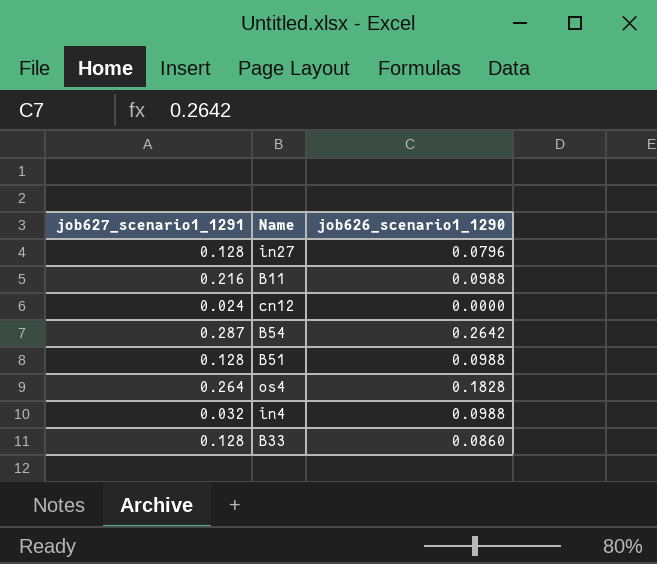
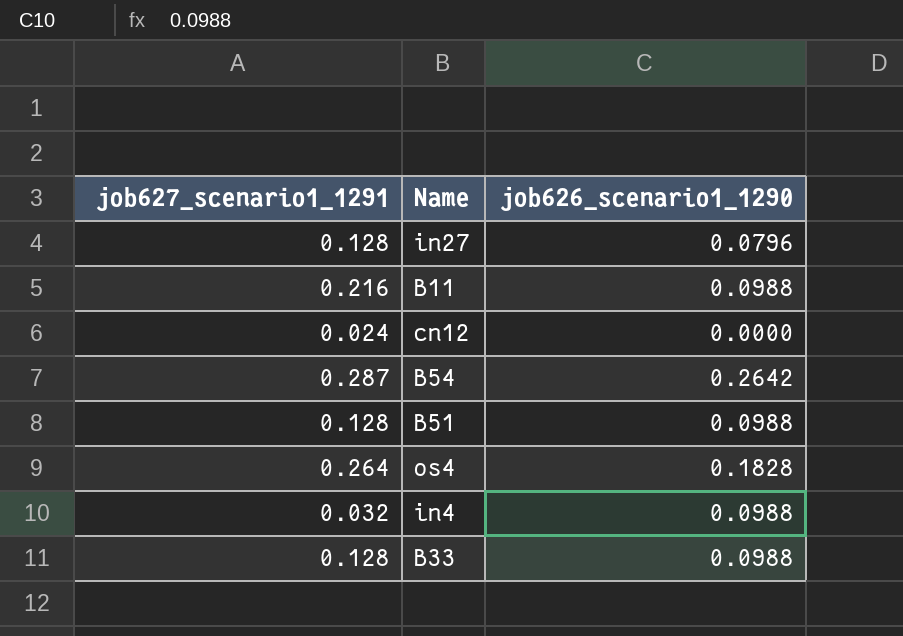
B33 | job626_scenario1_1290: 0.0860 -> 0.0988

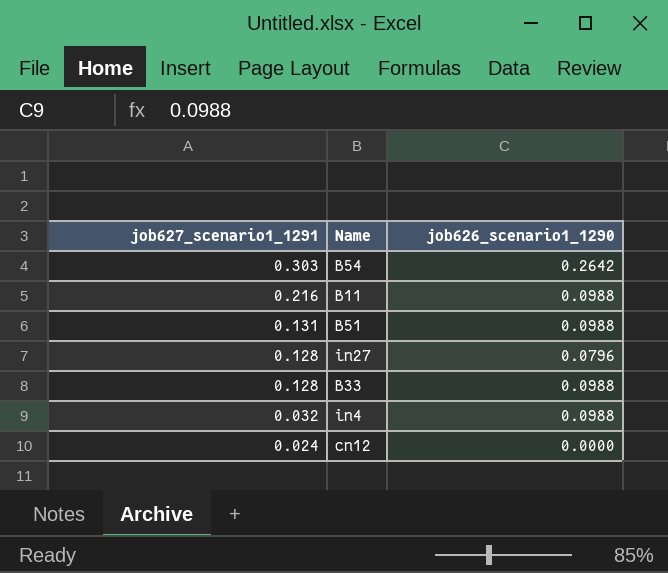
row order: none -> job627_scenario1_1291 descending
row os4: 0.264 | 0.1828 -> none
B54 | job627_scenario1_1291: 0.287 -> 0.303
B51 | job627_scenario1_1291: 0.128 -> 0.131

